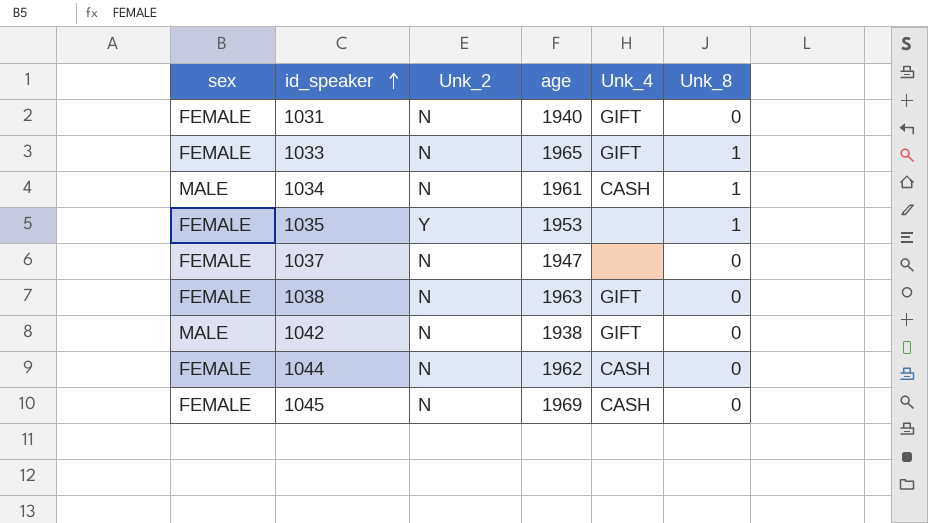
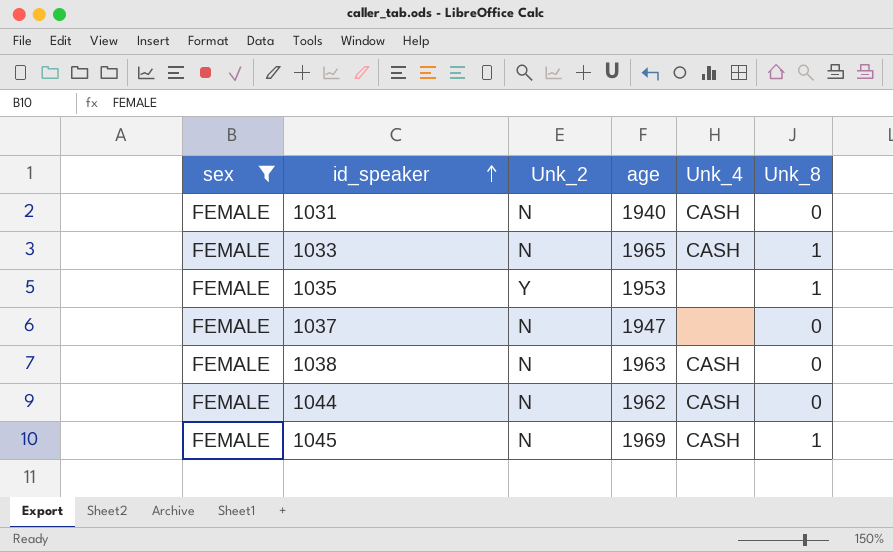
filter: none -> sex = FEMALE
1031 | Unk_4: GIFT -> CASH
1033 | Unk_4: GIFT -> CASH
1038 | Unk_4: GIFT -> CASH
1045 | Unk_8: 0 -> 1

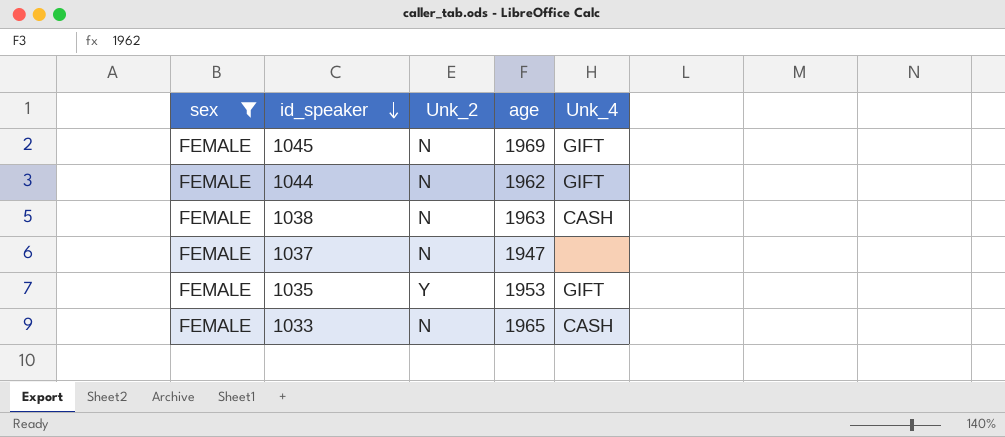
row order: id_speaker ascending -> id_speaker descending
column Unk_8 | position: 6 -> none
row 1031: FEMALE | N | 1940 | CASH | 0 -> none
1045 | Unk_4: CASH -> GIFT
1044 | Unk_4: CASH -> GIFT
1035 | Unk_4: none -> GIFT

